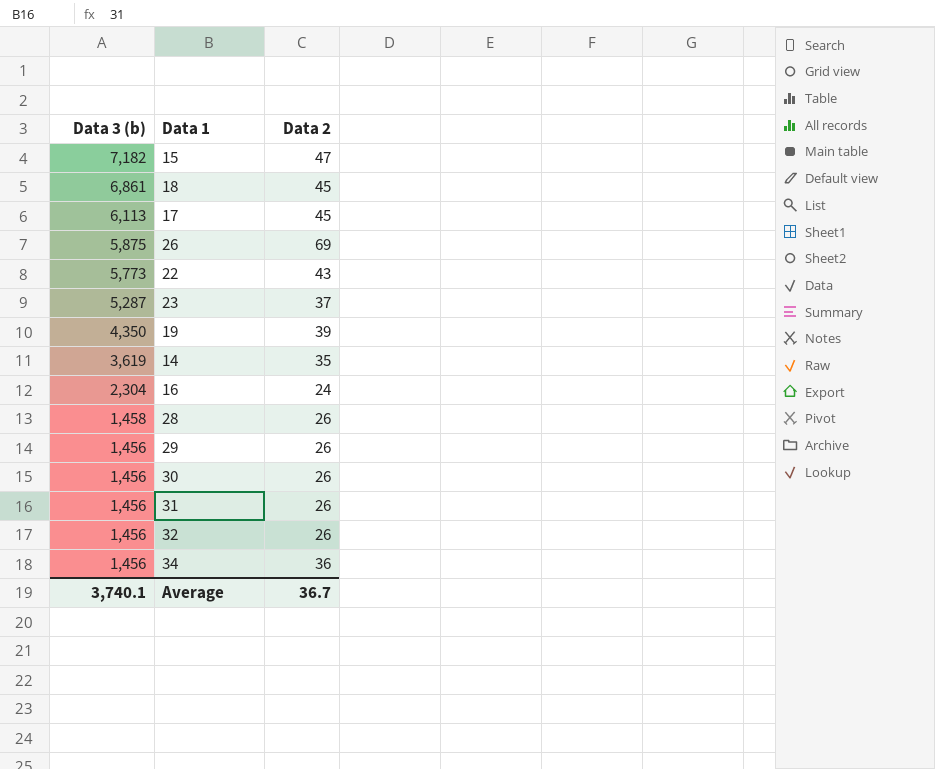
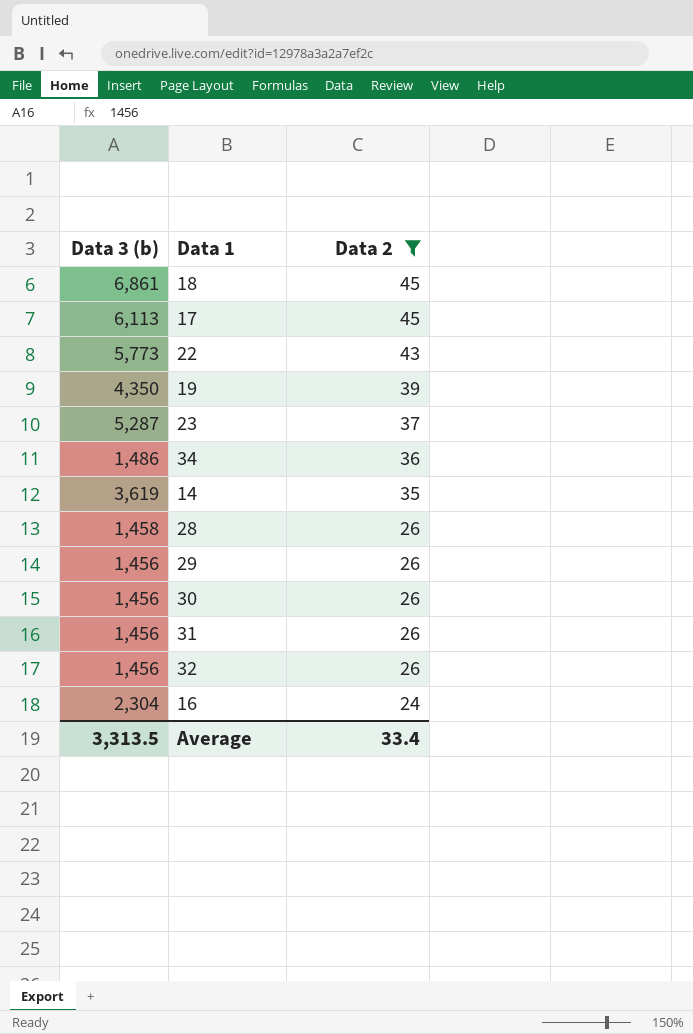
filter: none -> Data 2 <= 45
row order: Data 3 (b) descending -> Data 2 descending
34 | Data 3 (b): 1,456 -> 1,486
Average | Data 3 (b): 3,740.1 -> 3,313.5
Average | Data 2: 36.7 -> 33.4

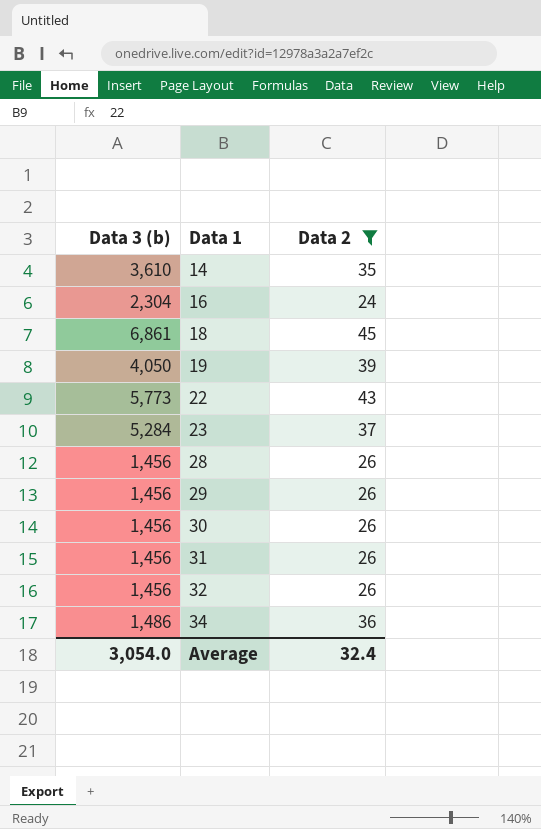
row order: Data 2 descending -> Data 1 ascending
row 17: 6,113 | 45 -> none
14 | Data 3 (b): 3,619 -> 3,610
19 | Data 3 (b): 4,350 -> 4,050
23 | Data 3 (b): 5,287 -> 5,284
28 | Data 3 (b): 1,458 -> 1,456
Average | Data 3 (b): 3,313.5 -> 3,054.0
Average | Data 2: 33.4 -> 32.4

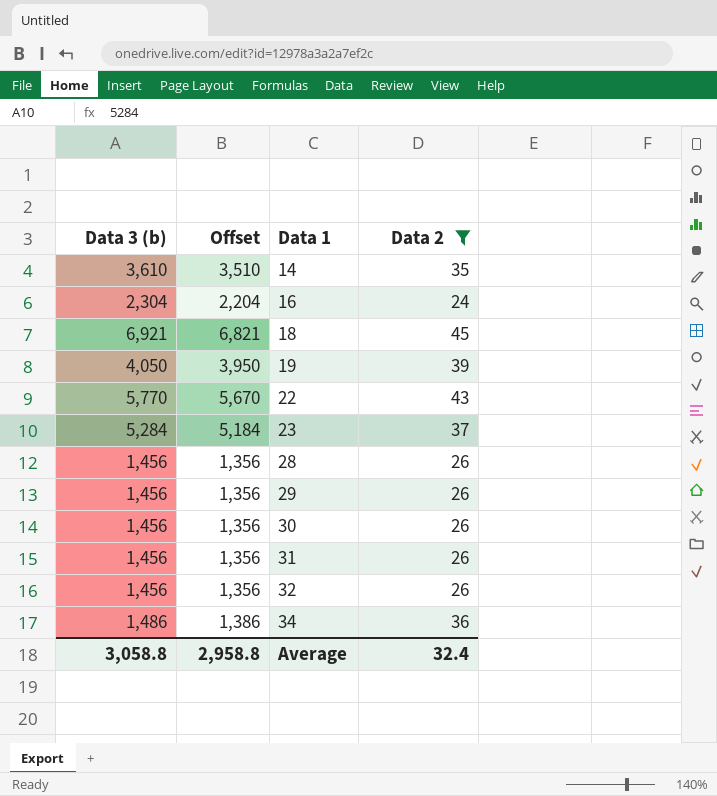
column Offset | formula: none -> [Data 3 (b)] - 100
18 | Data 3 (b): 6,861 -> 6,921
22 | Data 3 (b): 5,773 -> 5,770
Average | Data 3 (b): 3,054.0 -> 3,058.8

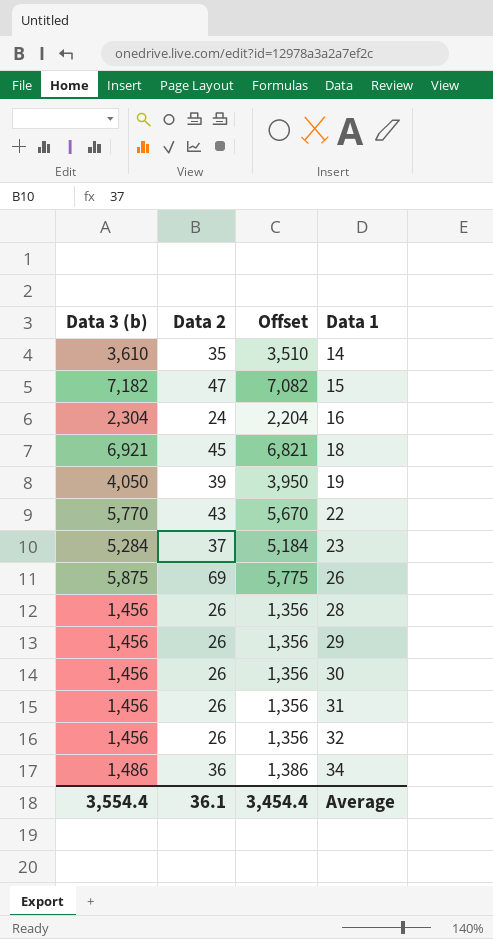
filter: Data 2 <= 45 -> none
column Data 2 | position: 4 -> 2
Average | Data 3 (b): 3,058.8 -> 3,554.4
Average | Data 2: 32.4 -> 36.1
Average | Offset: 2,958.8 -> 3,454.4

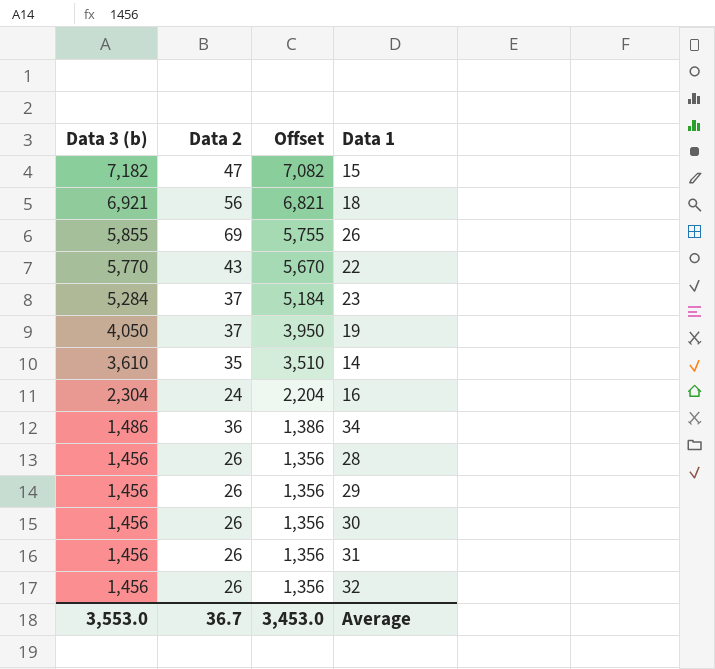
row order: Data 1 ascending -> Data 3 (b) descending
18 | Data 2: 45 -> 56
26 | Data 3 (b): 5,875 -> 5,855
26 | Offset: 5,775 -> 5,755
19 | Data 2: 39 -> 37
Average | Data 3 (b): 3,554.4 -> 3,553.0
Average | Data 2: 36.1 -> 36.7
Average | Offset: 3,454.4 -> 3,453.0

